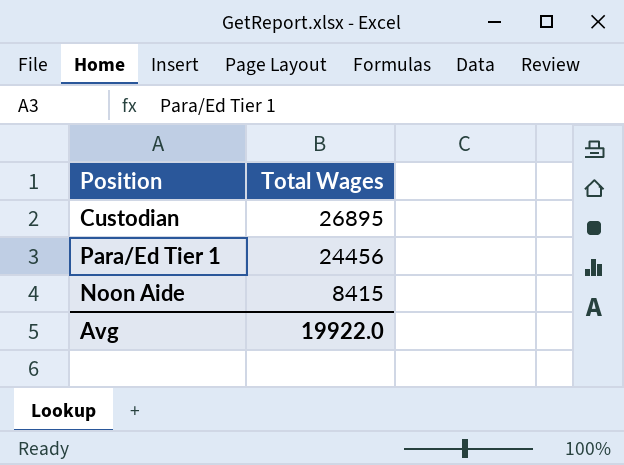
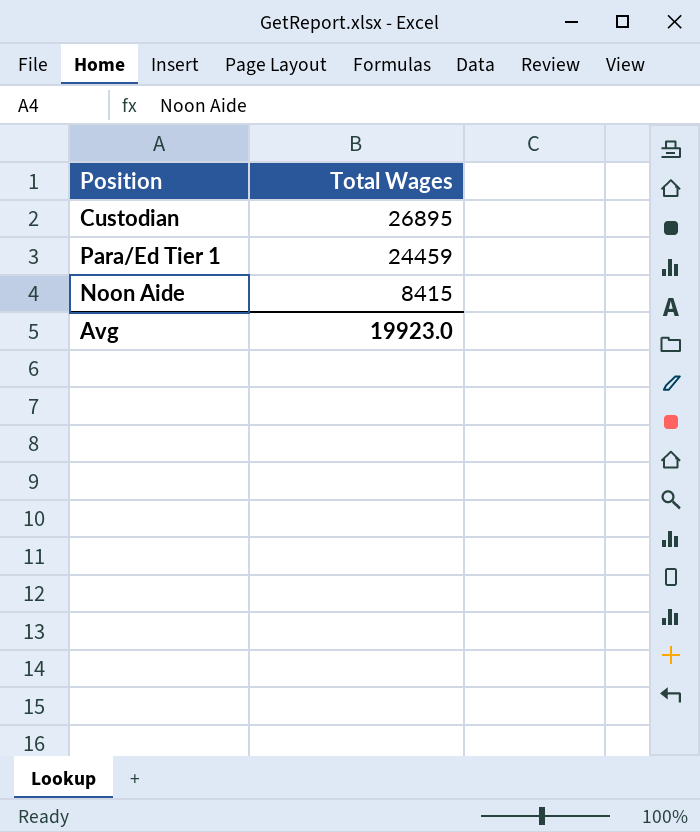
Para/Ed Tier 1 | Total Wages: 24456 -> 24459
Avg | Total Wages: 19922.0 -> 19923.0

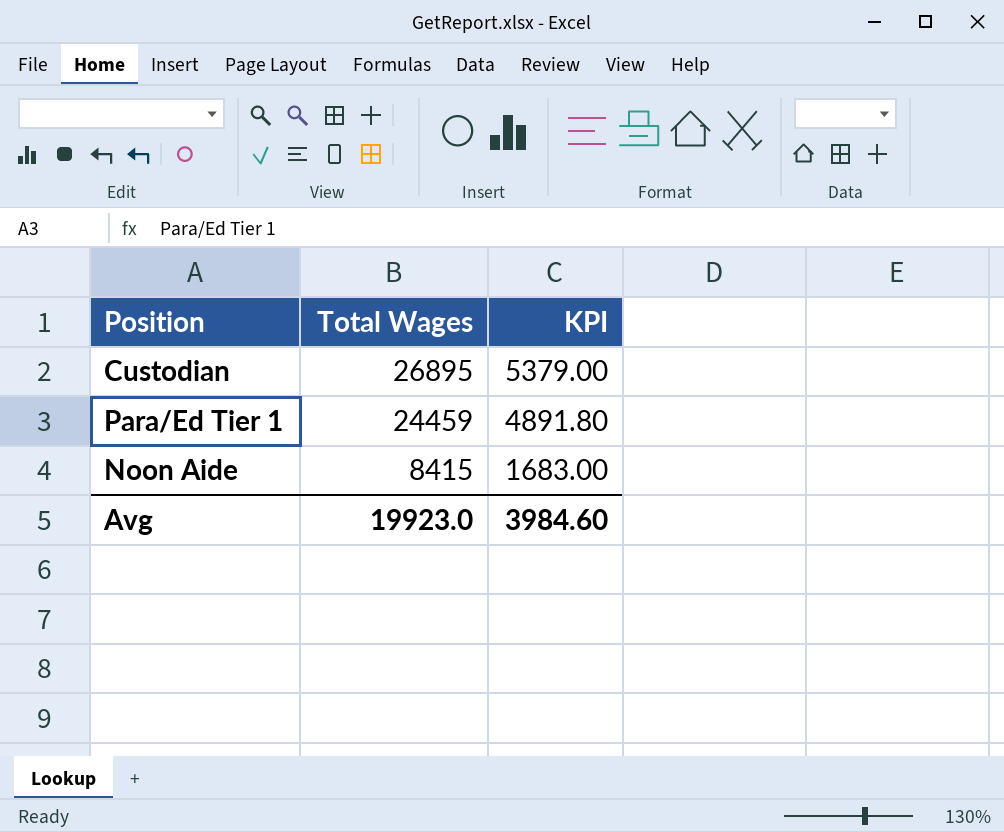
column KPI | formula: none -> [Total Wages] * 0.2

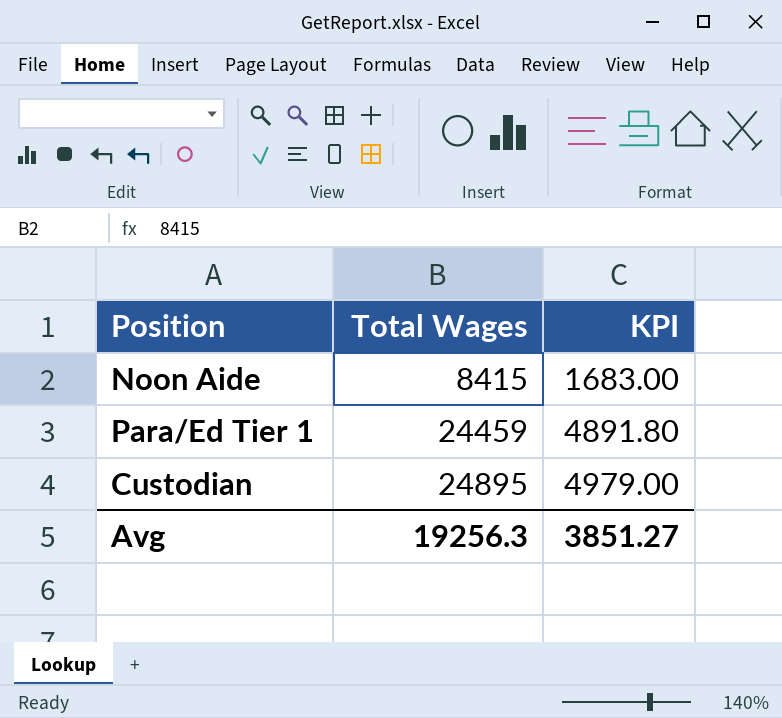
row order: Total Wages descending -> Total Wages ascending
Custodian | Total Wages: 26895 -> 24895
Custodian | KPI: 5379.00 -> 4979.00
Avg | Total Wages: 19923.0 -> 19256.3
Avg | KPI: 3984.60 -> 3851.27

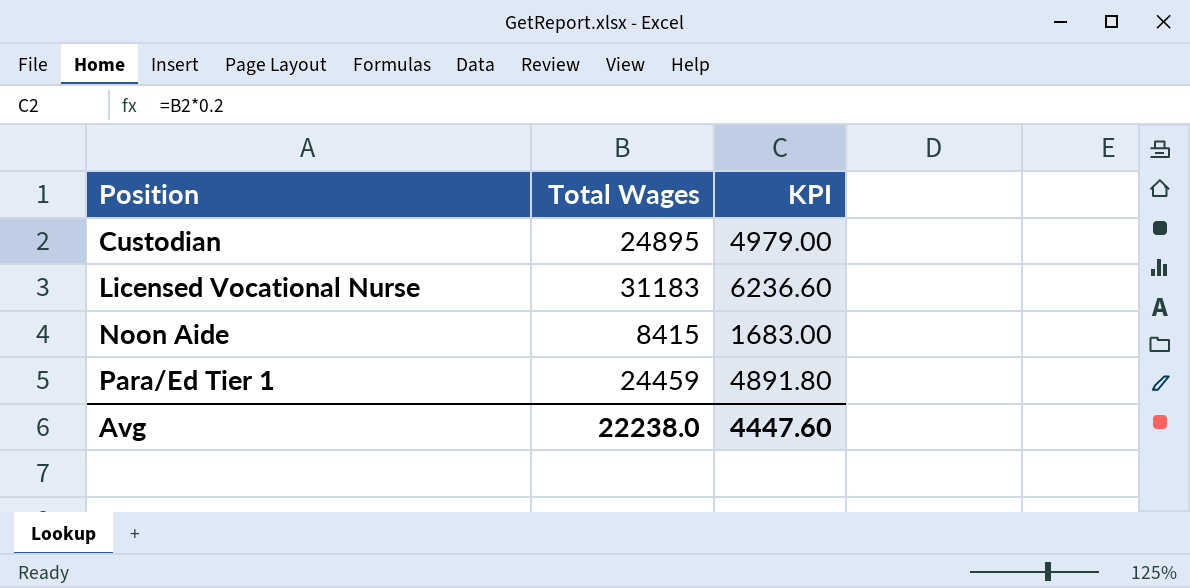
row order: Total Wages ascending -> Position ascending
row Licensed Vocational Nurse: none -> 31183 | 6236.60
Avg | Total Wages: 19256.3 -> 22238.0
Avg | KPI: 3851.27 -> 4447.60

